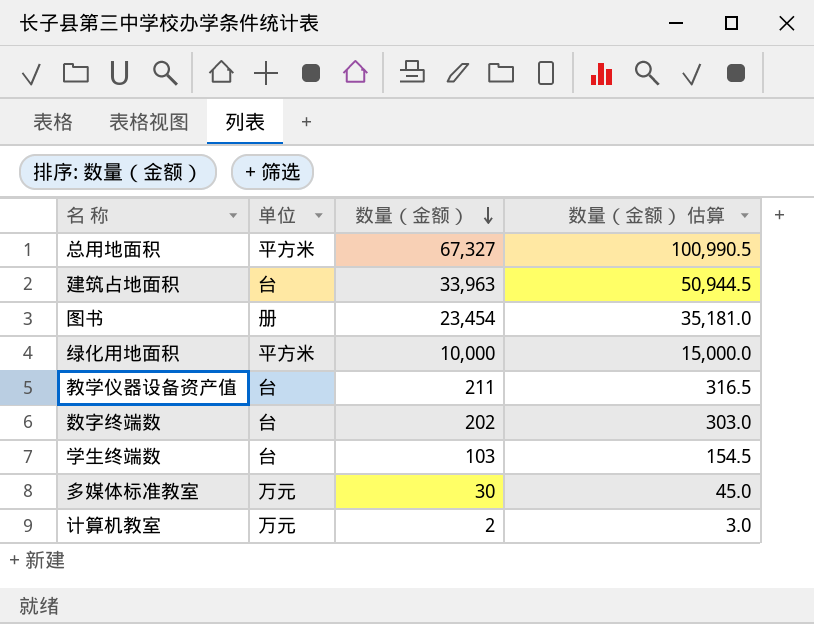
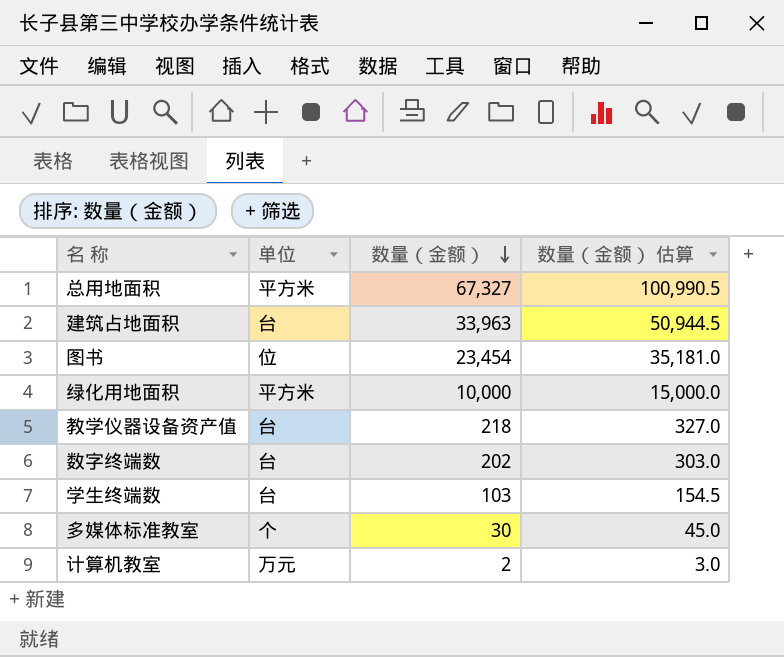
图书 | 单位: 册 -> 位
教学仪器设备资产值 | 数量（金额）: 211 -> 218
教学仪器设备资产值 | 数量（金额） 估算: 316.5 -> 327.0
多媒体标准教室 | 单位: 万元 -> 个

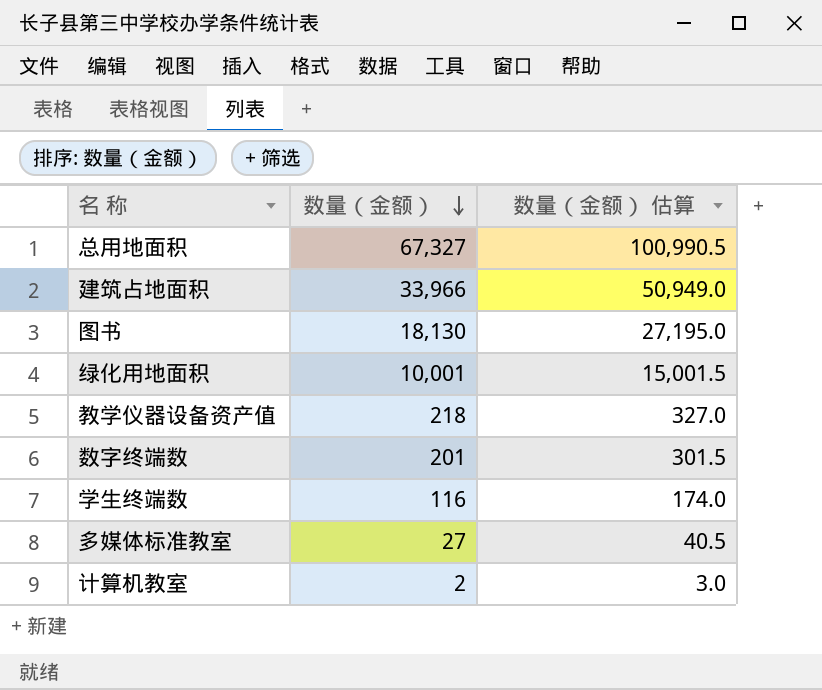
column 单位 | position: 2 -> none
建筑占地面积 | 数量（金额）: 33,963 -> 33,966
建筑占地面积 | 数量（金额） 估算: 50,944.5 -> 50,949.0
图书 | 数量（金额）: 23,454 -> 18,130
图书 | 数量（金额） 估算: 35,181.0 -> 27,195.0
绿化用地面积 | 数量（金额）: 10,000 -> 10,001
绿化用地面积 | 数量（金额） 估算: 15,000.0 -> 15,001.5
数字终端数 | 数量（金额）: 202 -> 201
数字终端数 | 数量（金额） 估算: 303.0 -> 301.5
学生终端数 | 数量（金额）: 103 -> 116
学生终端数 | 数量（金额） 估算: 154.5 -> 174.0
多媒体标准教室 | 数量（金额）: 30 -> 27
多媒体标准教室 | 数量（金额） 估算: 45.0 -> 40.5

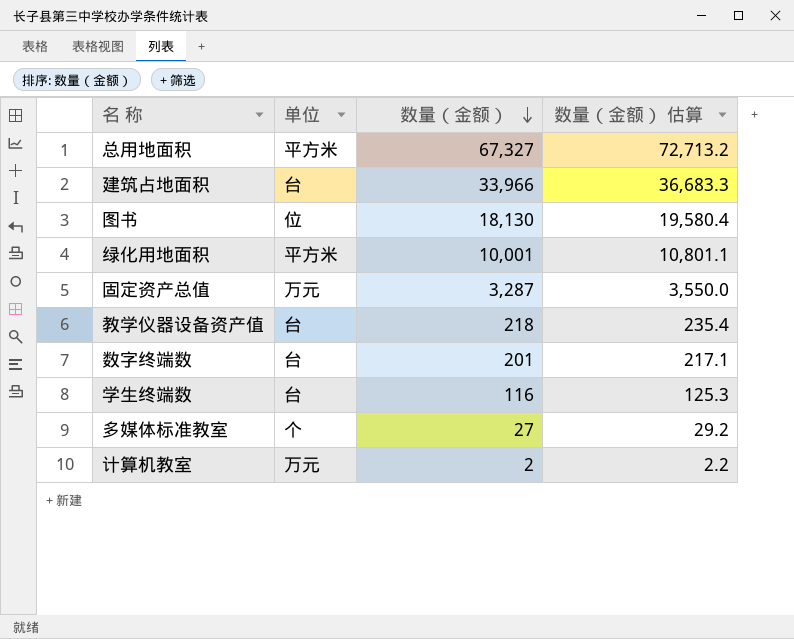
column 单位 | position: none -> 2
column 数量（金额） 估算 | formula: [数量（金额）] * 1.5 -> [数量（金额）] * 1.08
row 固定资产总值: none -> 万元 | 3,287 | 3,550.0

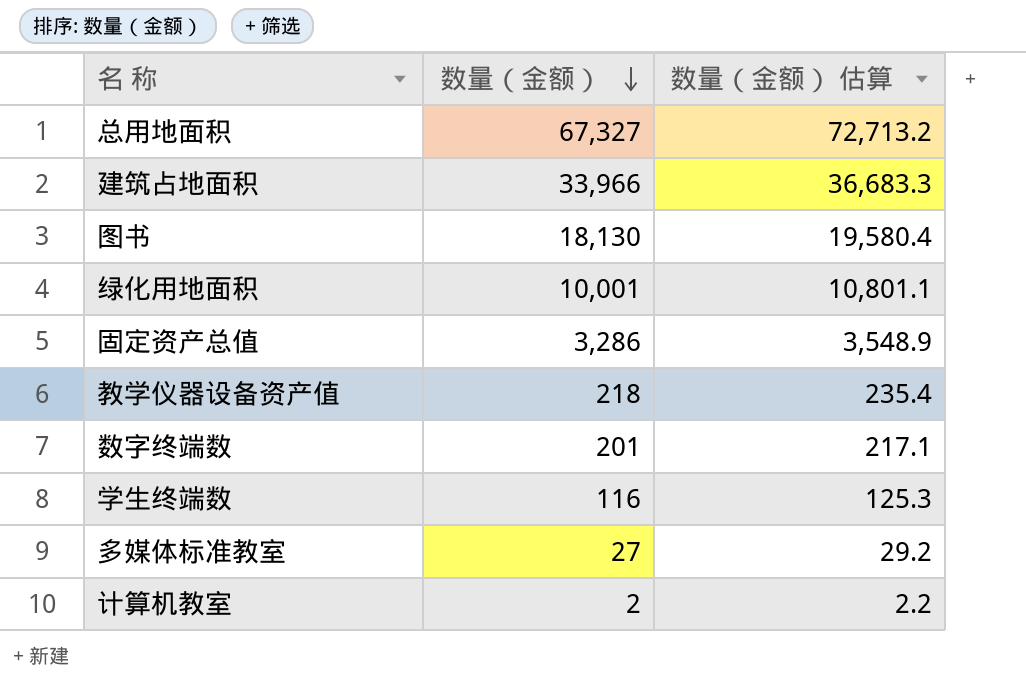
column 单位 | position: 2 -> none
固定资产总值 | 数量（金额）: 3,287 -> 3,286
固定资产总值 | 数量（金额） 估算: 3,550.0 -> 3,548.9

